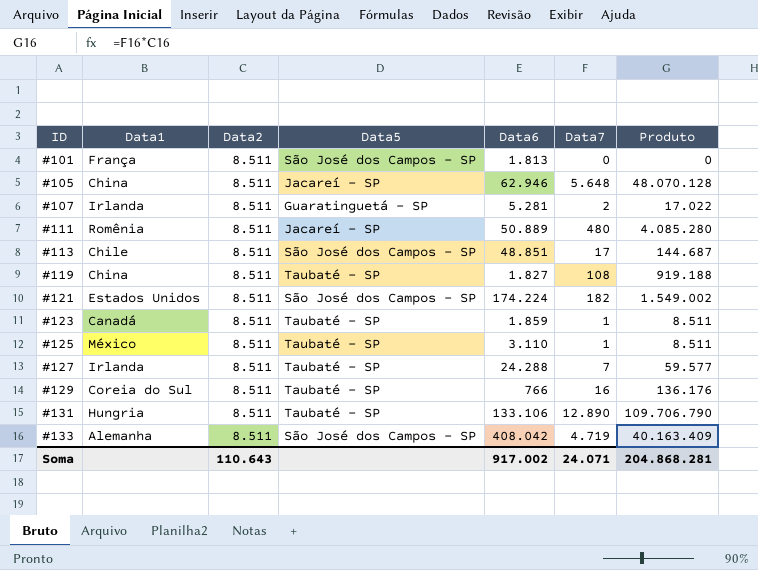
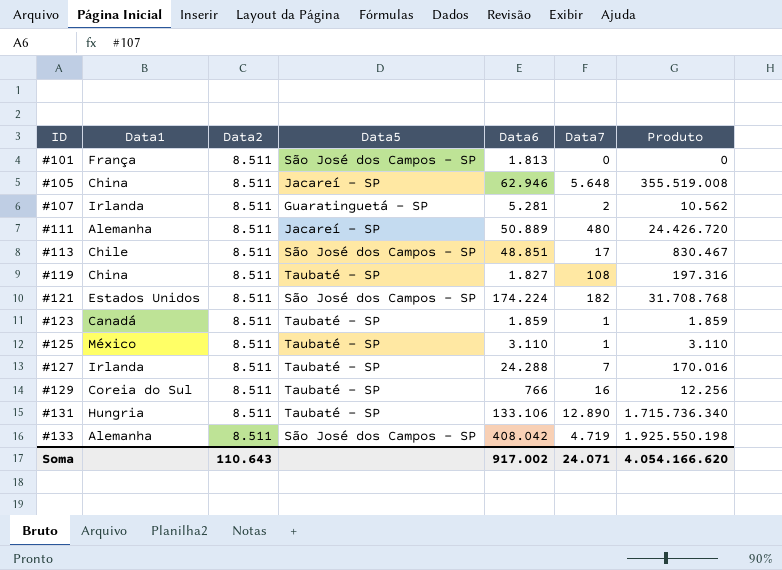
column Produto | formula: [Data2] * [Data7] -> [Data6] * [Data7]
#111 | Data1: Romênia -> Alemanha
Soma | Produto: 204.868.281 -> 4.054.166.620

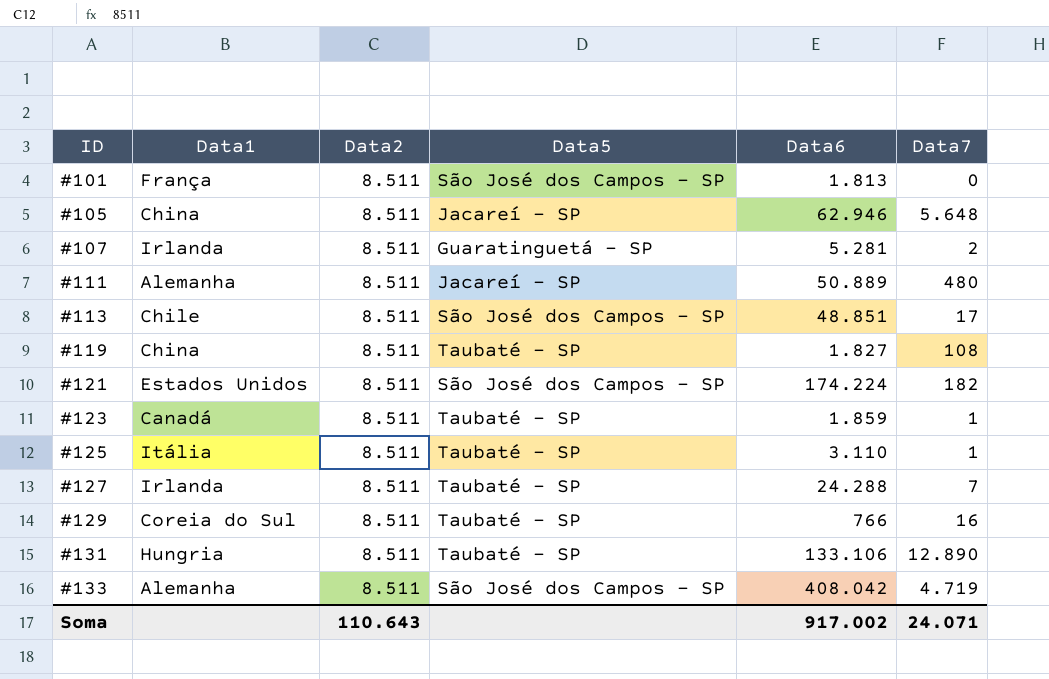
column Produto | formula: [Data6] * [Data7] -> none
#125 | Data1: México -> Itália

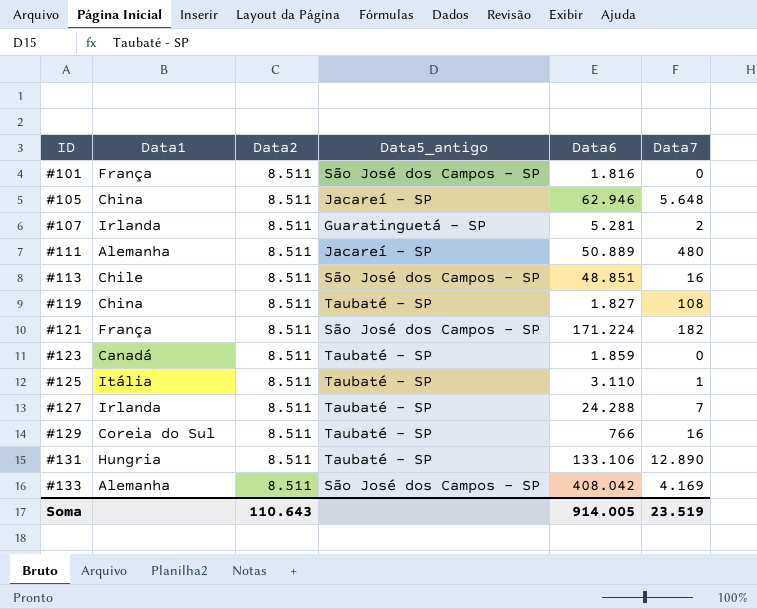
column name: Data5 -> Data5_antigo
#101 | Data6: 1.813 -> 1.816
#113 | Data7: 17 -> 16
#121 | Data1: Estados Unidos -> França
#121 | Data6: 174.224 -> 171.224
#123 | Data7: 1 -> 0
#133 | Data7: 4.719 -> 4.169
Soma | Data6: 917.002 -> 914.005
Soma | Data7: 24.071 -> 23.519

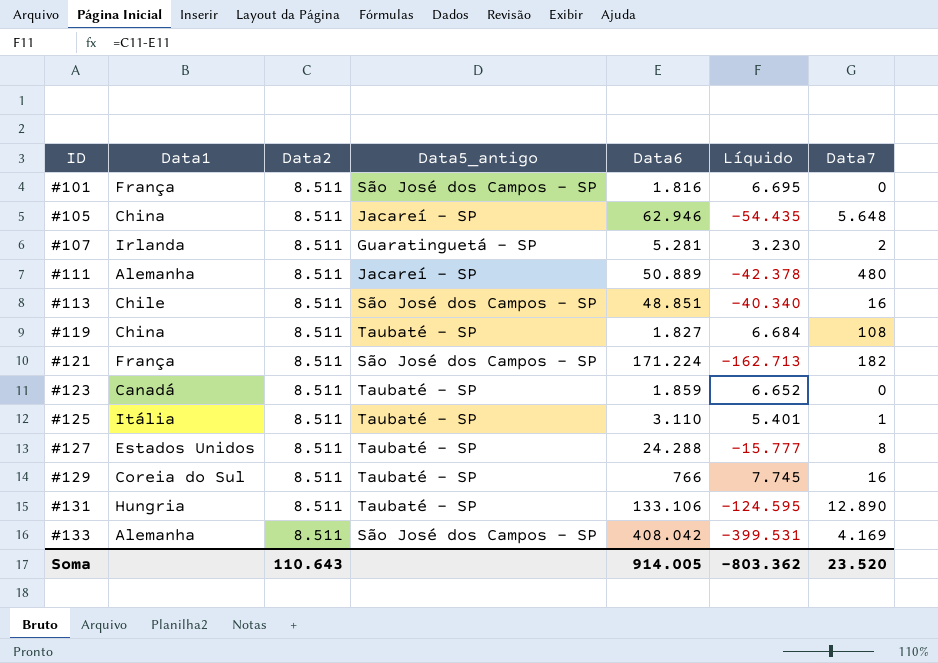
column Líquido | formula: none -> [Data2] - [Data6]
#127 | Data1: Irlanda -> Estados Unidos
#127 | Data7: 7 -> 8
Soma | Data7: 23.519 -> 23.520

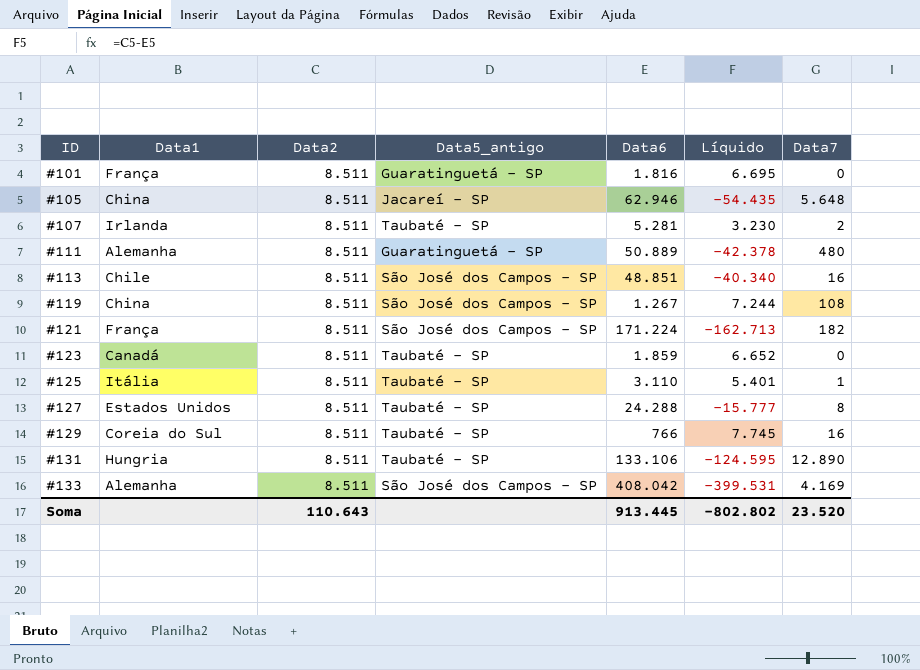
#101 | Data5_antigo: São José dos Campos - SP -> Guaratinguetá - SP
#107 | Data5_antigo: Guaratinguetá - SP -> Taubaté - SP
#111 | Data5_antigo: Jacareí - SP -> Guaratinguetá - SP
#119 | Data5_antigo: Taubaté - SP -> São José dos Campos - SP
#119 | Data6: 1.827 -> 1.267
#119 | Líquido: 6.684 -> 7.244
Soma | Data6: 914.005 -> 913.445
Soma | Líquido: -803.362 -> -802.802

